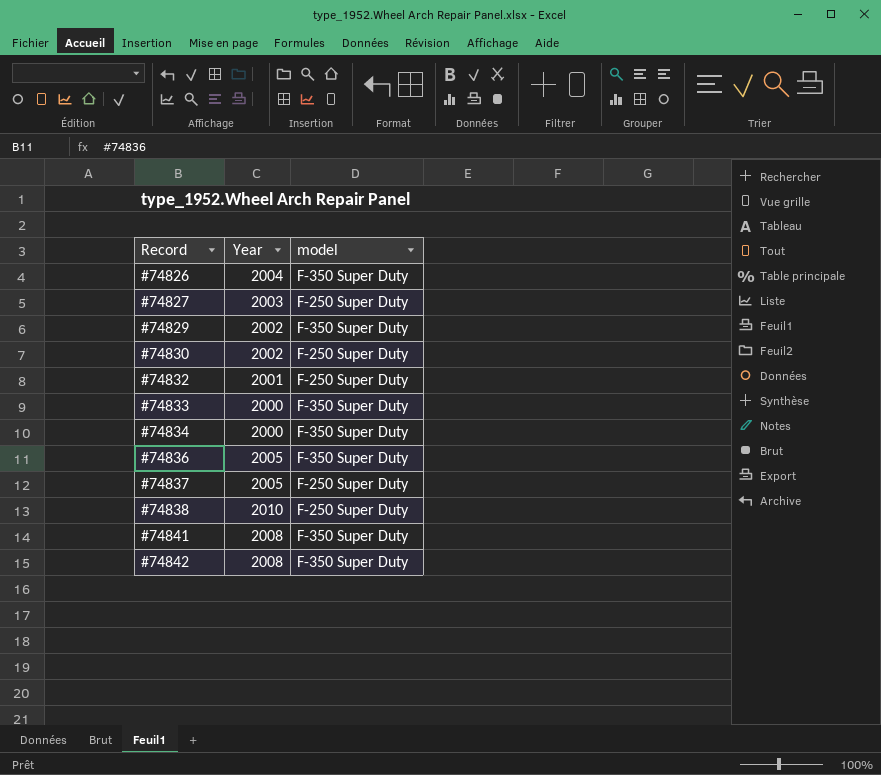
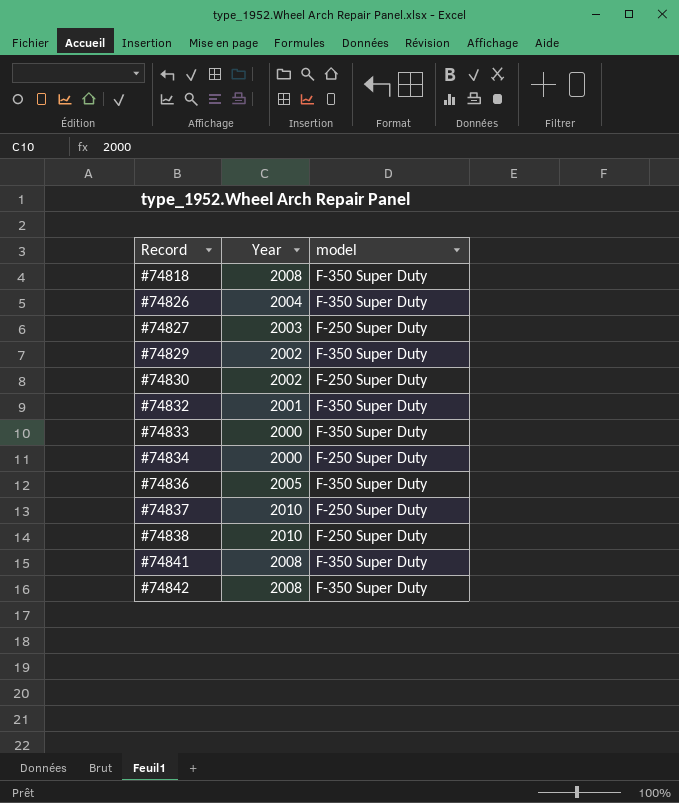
row #74818: none -> 2008 | F-350 Super Duty
#74832 | model: F-250 Super Duty -> F-350 Super Duty
#74834 | model: F-350 Super Duty -> F-250 Super Duty
#74837 | Year: 2005 -> 2010

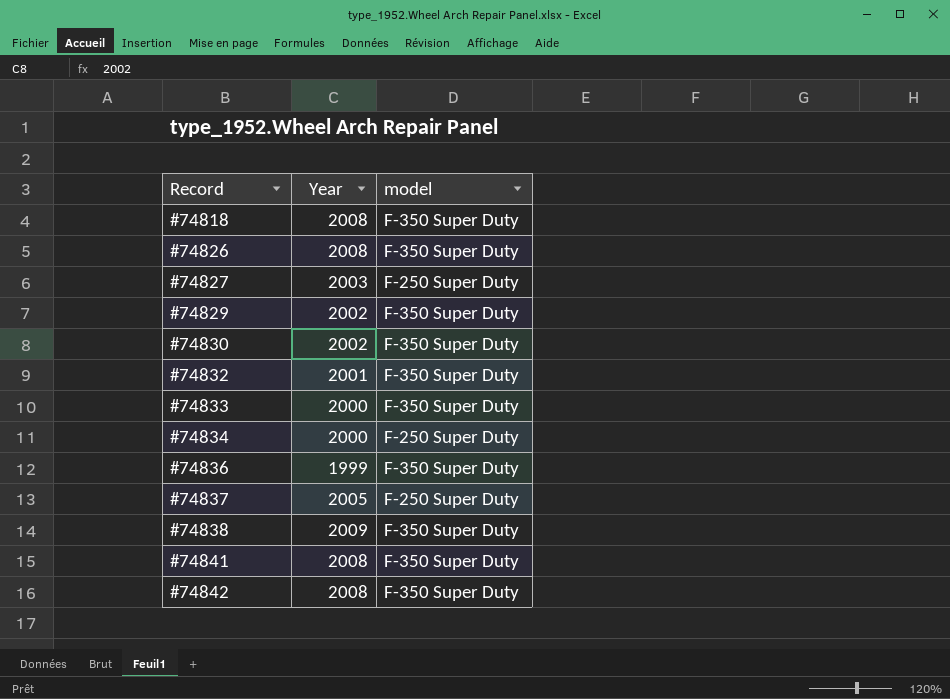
#74826 | Year: 2004 -> 2008
#74830 | model: F-250 Super Duty -> F-350 Super Duty
#74836 | Year: 2005 -> 1999
#74837 | Year: 2010 -> 2005
#74838 | Year: 2010 -> 2009
#74838 | model: F-250 Super Duty -> F-350 Super Duty

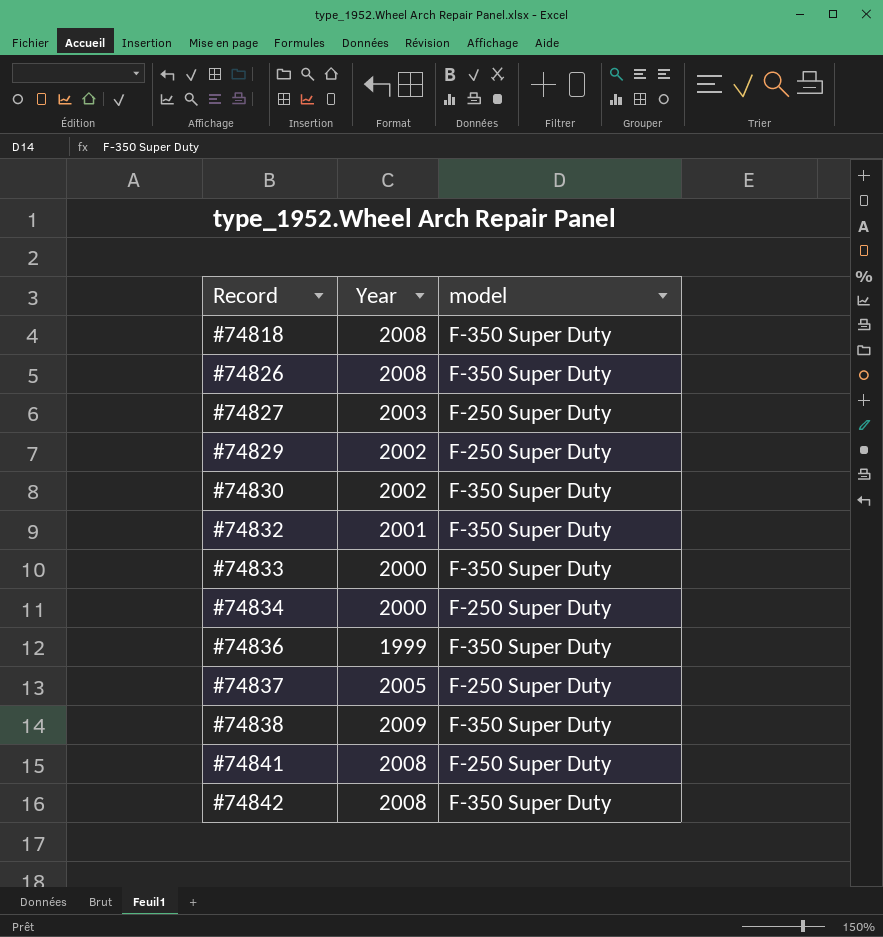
#74829 | model: F-350 Super Duty -> F-250 Super Duty
#74841 | model: F-350 Super Duty -> F-250 Super Duty

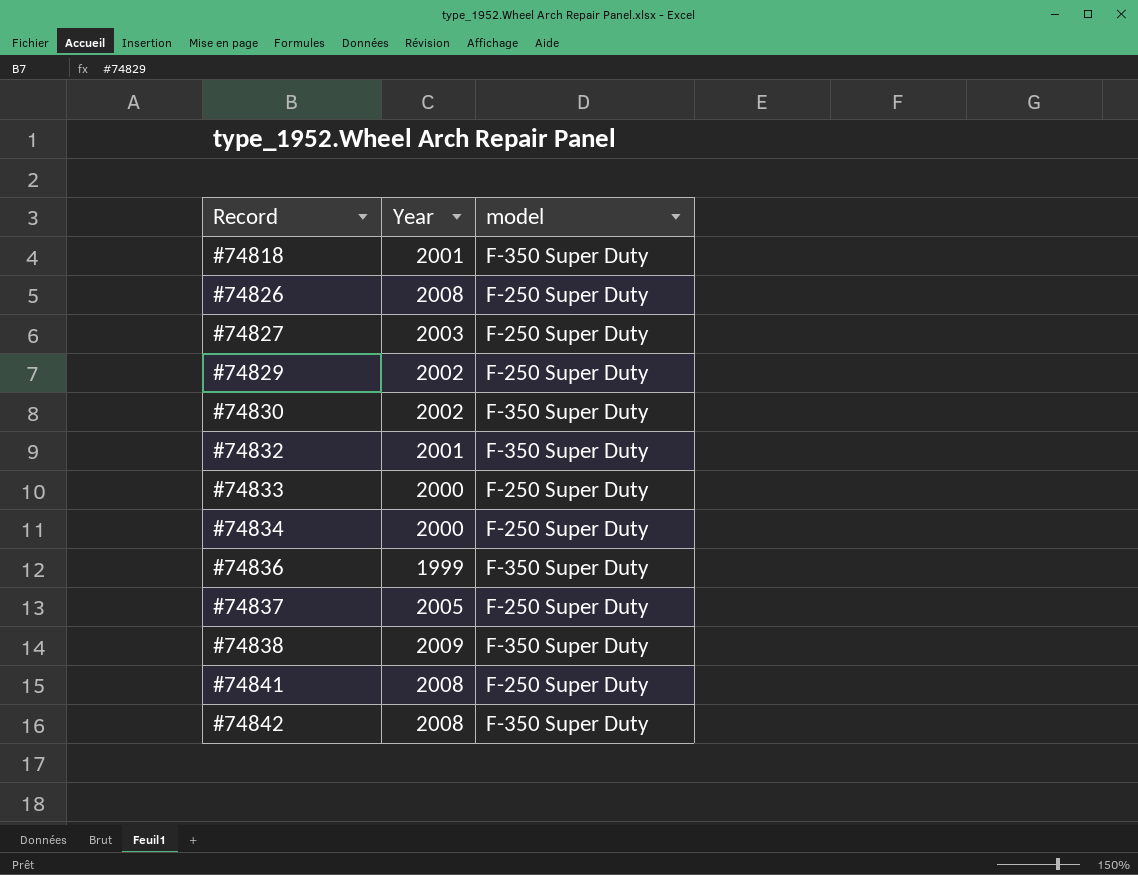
#74818 | Year: 2008 -> 2001
#74826 | model: F-350 Super Duty -> F-250 Super Duty
#74833 | model: F-350 Super Duty -> F-250 Super Duty

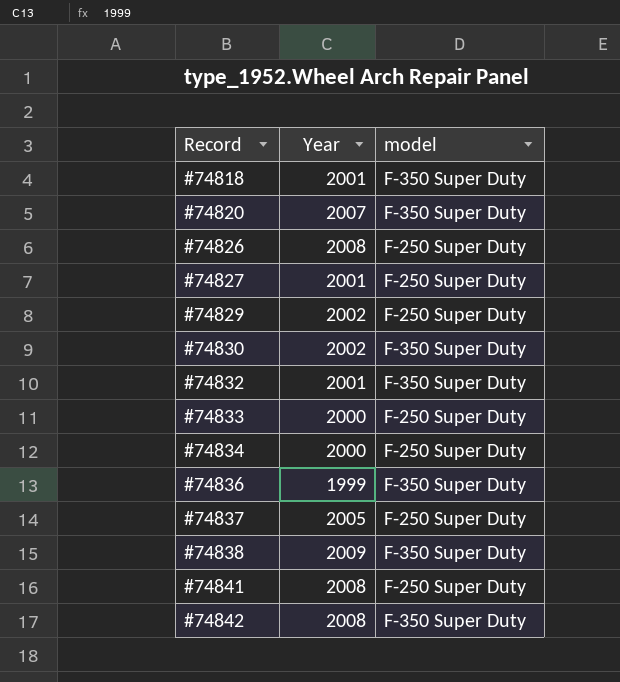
row #74820: none -> 2007 | F-350 Super Duty
#74827 | Year: 2003 -> 2001

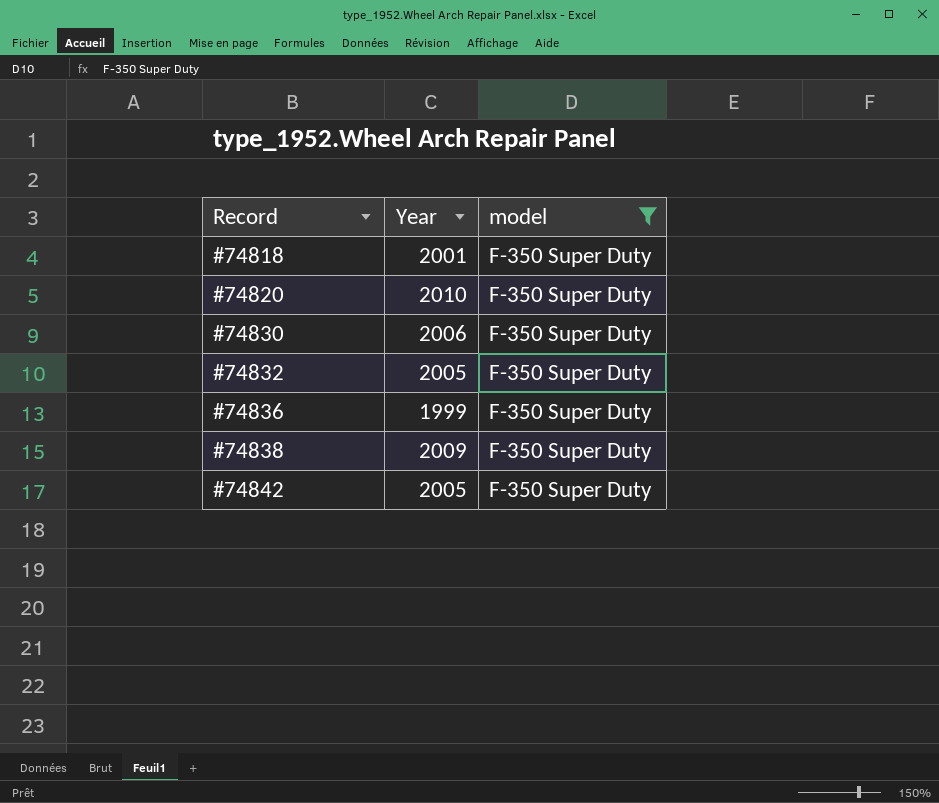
filter: none -> model = F-350 Super Duty
#74820 | Year: 2007 -> 2010
#74830 | Year: 2002 -> 2006
#74832 | Year: 2001 -> 2005
#74842 | Year: 2008 -> 2005

